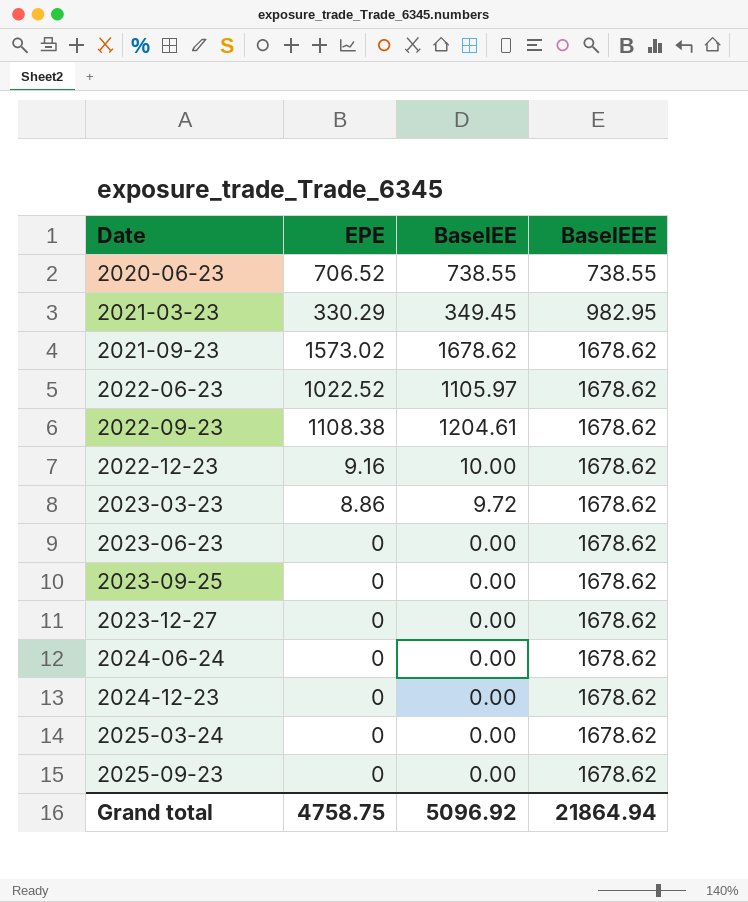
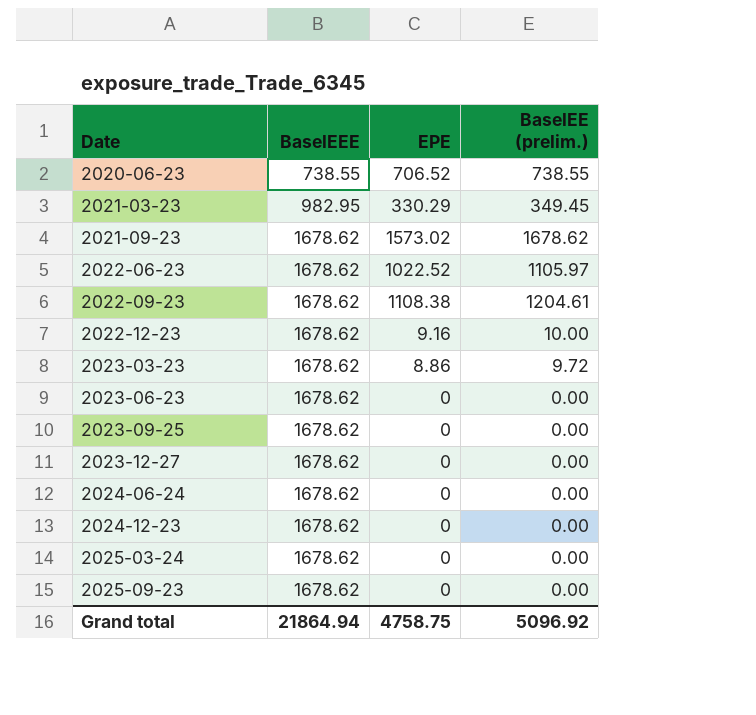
column BaselEEE | position: 4 -> 2
column name: BaselEE -> BaselEE (prelim.)

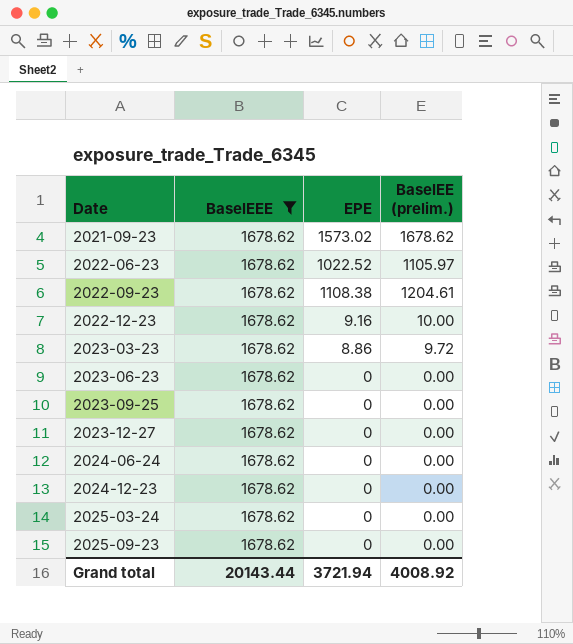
filter: none -> BaselEEE = 1678.62
Grand total | BaselEEE: 21864.94 -> 20143.44
Grand total | EPE: 4758.75 -> 3721.94
Grand total | BaselEE (prelim.): 5096.92 -> 4008.92

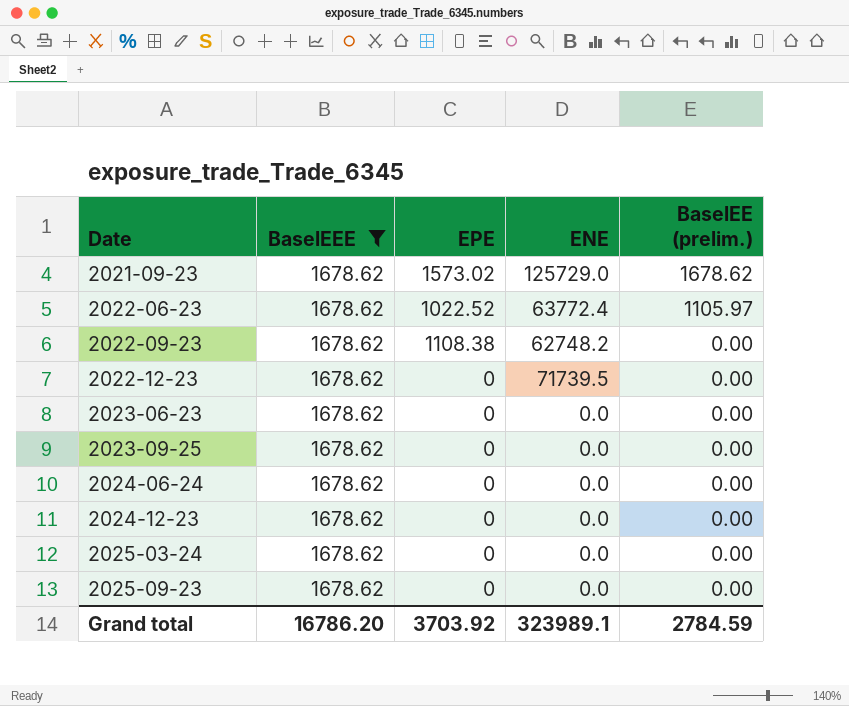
column ENE | position: none -> 4
row 2023-03-23: 1678.62 | 8.86 | 9.72 -> none
row 2023-12-27: 1678.62 | 0 | 0.00 -> none
2022-09-23 | BaselEE (prelim.): 1204.61 -> 0.00
2022-12-23 | EPE: 9.16 -> 0
2022-12-23 | BaselEE (prelim.): 10.00 -> 0.00
Grand total | BaselEEE: 20143.44 -> 16786.20
Grand total | EPE: 3721.94 -> 3703.92
Grand total | BaselEE (prelim.): 4008.92 -> 2784.59

